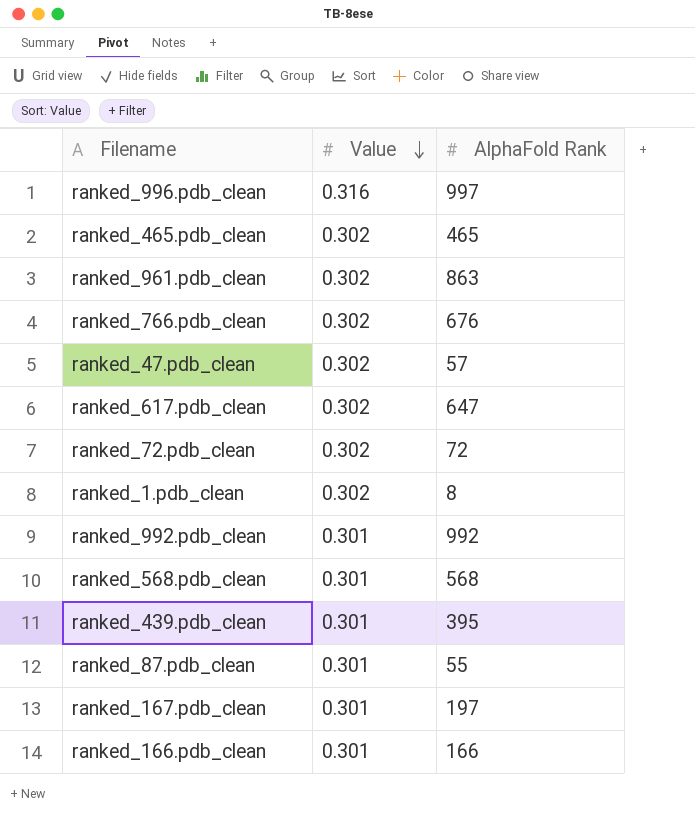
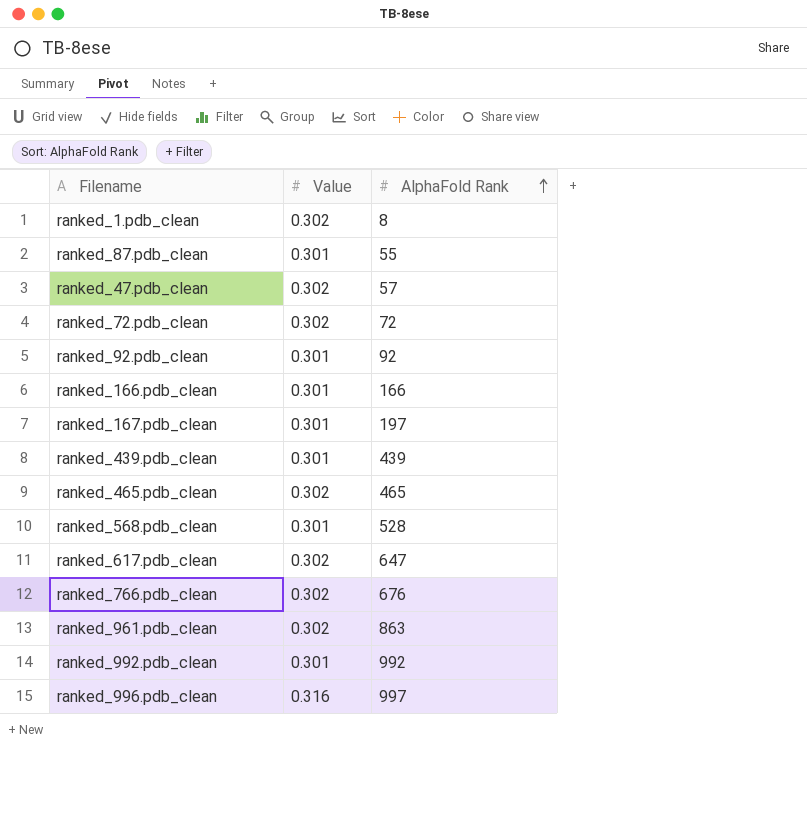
row order: Value descending -> AlphaFold Rank ascending
row ranked_92.pdb_clean: none -> 0.301 | 92
ranked_439.pdb_clean | AlphaFold Rank: 395 -> 439
ranked_568.pdb_clean | AlphaFold Rank: 568 -> 528

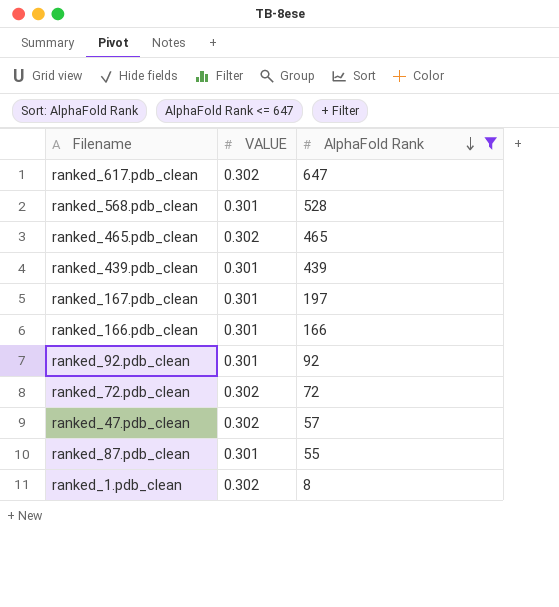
filter: none -> AlphaFold Rank <= 647
row order: AlphaFold Rank ascending -> AlphaFold Rank descending
column name: Value -> VALUE

